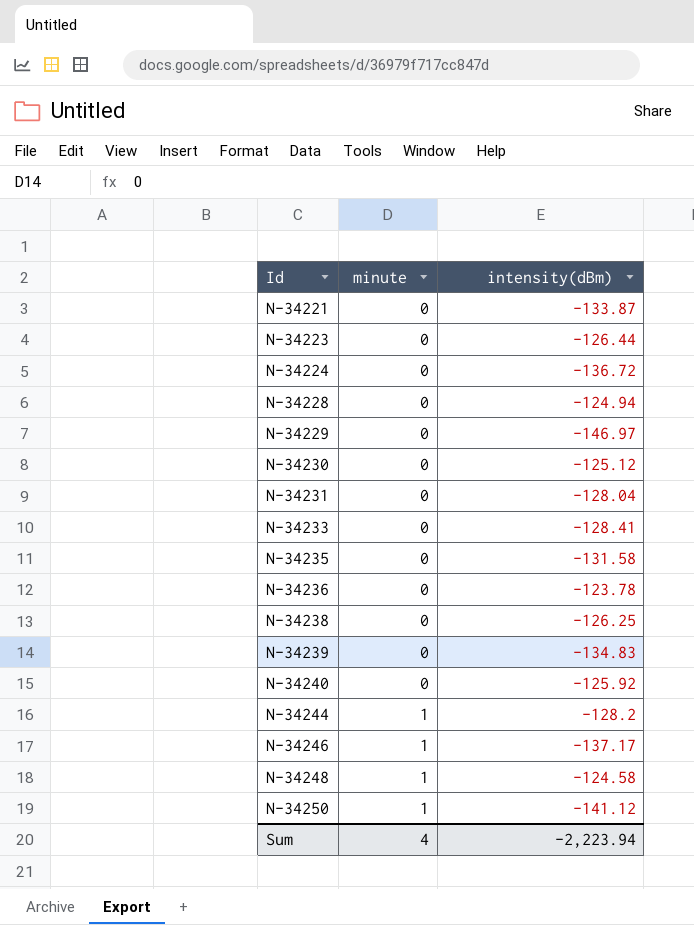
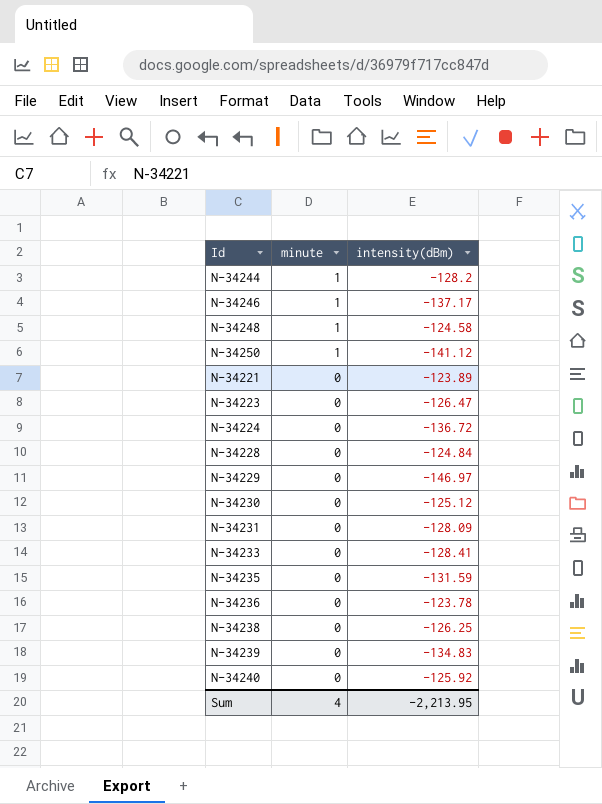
row order: Id ascending -> minute descending
N-34221 | intensity(dBm): -133.87 -> -123.89
N-34223 | intensity(dBm): -126.44 -> -126.47
N-34228 | intensity(dBm): -124.94 -> -124.84
N-34231 | intensity(dBm): -128.04 -> -128.09
N-34235 | intensity(dBm): -131.58 -> -131.59
Sum | intensity(dBm): -2,223.94 -> -2,213.95

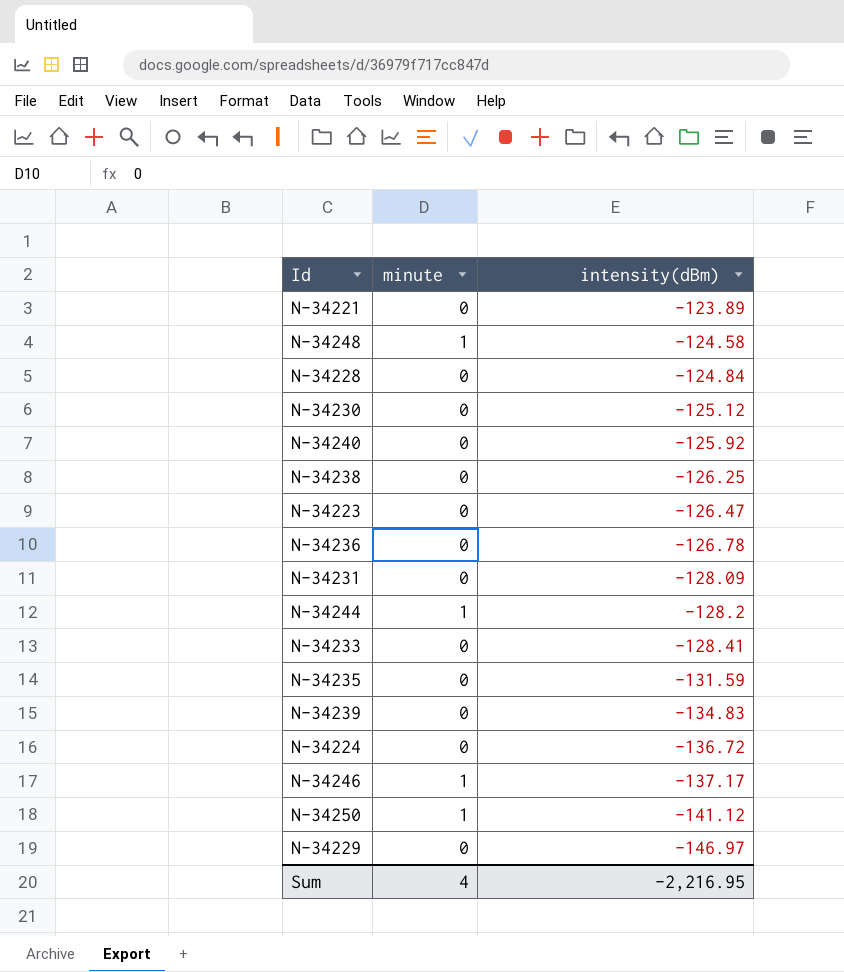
row order: minute descending -> intensity(dBm) descending
N-34236 | intensity(dBm): -123.78 -> -126.78
Sum | intensity(dBm): -2,213.95 -> -2,216.95

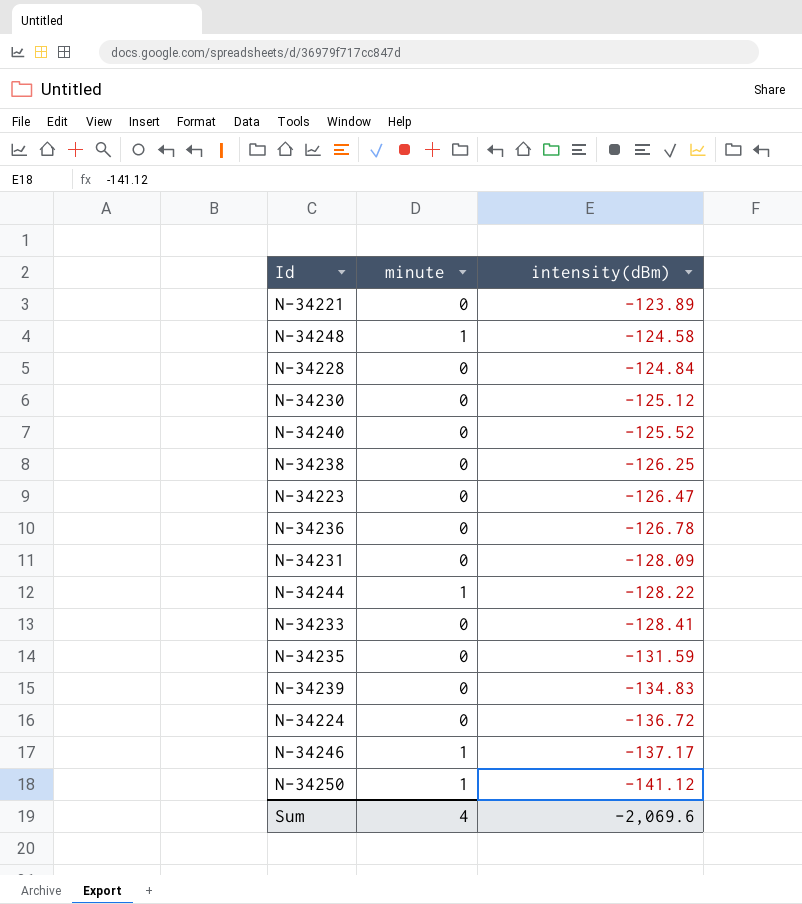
row N-34229: 0 | -146.97 -> none
N-34240 | intensity(dBm): -125.92 -> -125.52
N-34244 | intensity(dBm): -128.2 -> -128.22
Sum | intensity(dBm): -2,216.95 -> -2,069.6

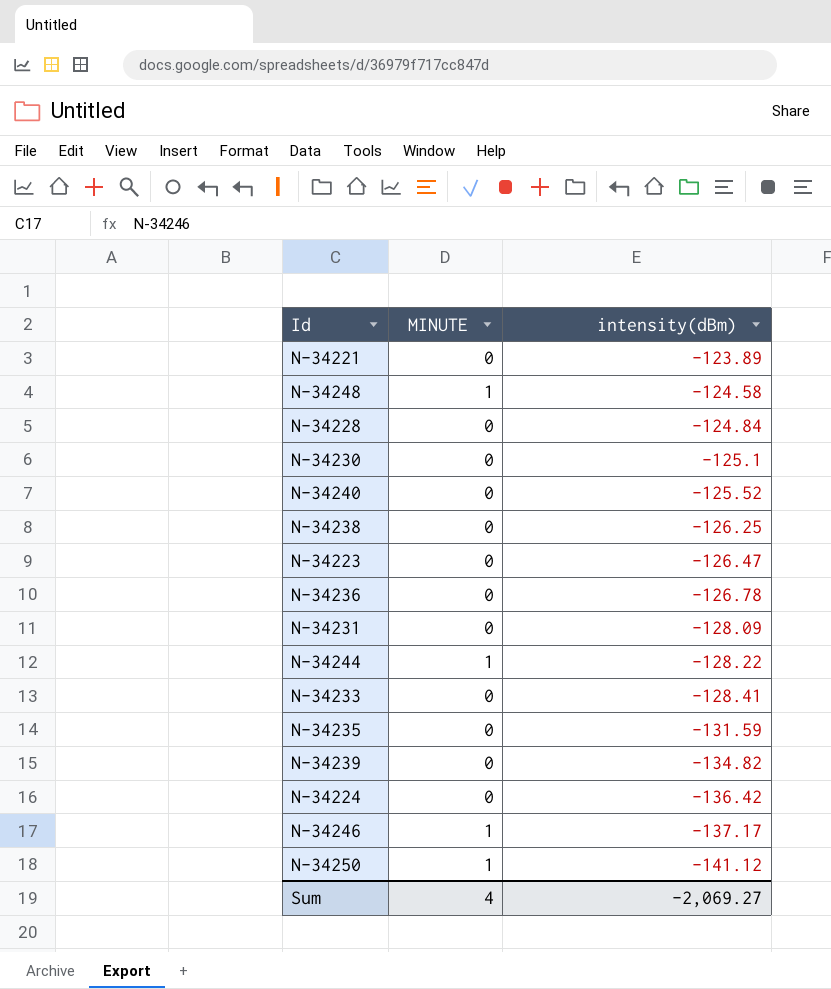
column name: minute -> MINUTE
N-34230 | intensity(dBm): -125.12 -> -125.1
N-34239 | intensity(dBm): -134.83 -> -134.82
N-34224 | intensity(dBm): -136.72 -> -136.42
Sum | intensity(dBm): -2,069.6 -> -2,069.27

